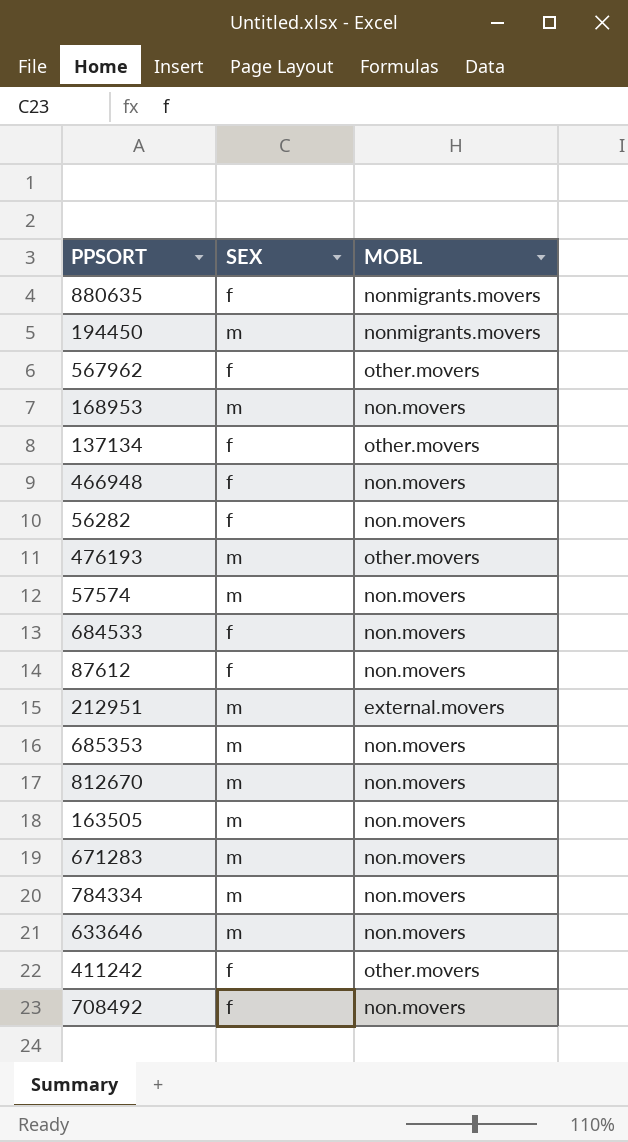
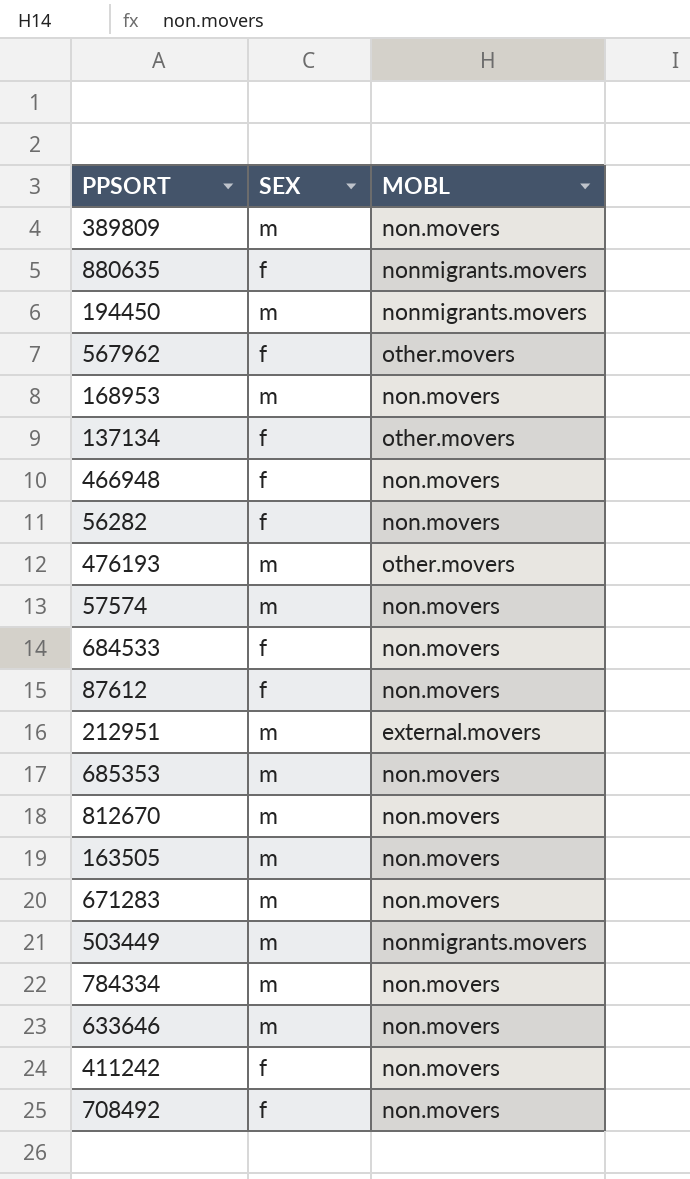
row 389809: none -> m | non.movers
row 503449: none -> m | nonmigrants.movers
411242 | MOBL: other.movers -> non.movers

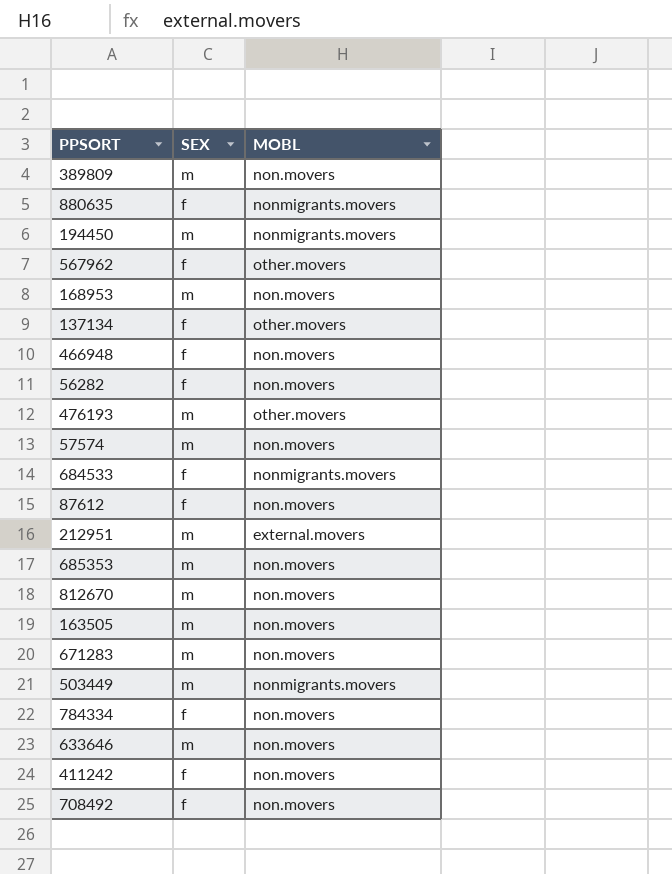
684533 | MOBL: non.movers -> nonmigrants.movers
784334 | SEX: m -> f

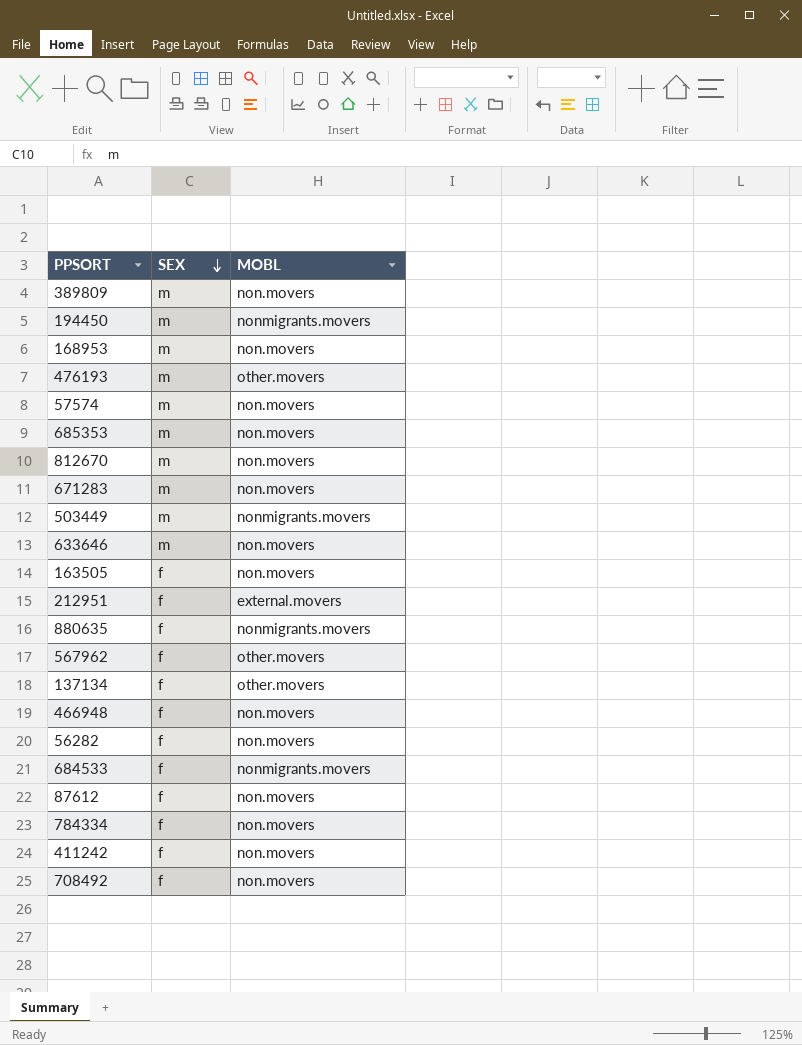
row order: none -> SEX descending
163505 | SEX: m -> f
212951 | SEX: m -> f

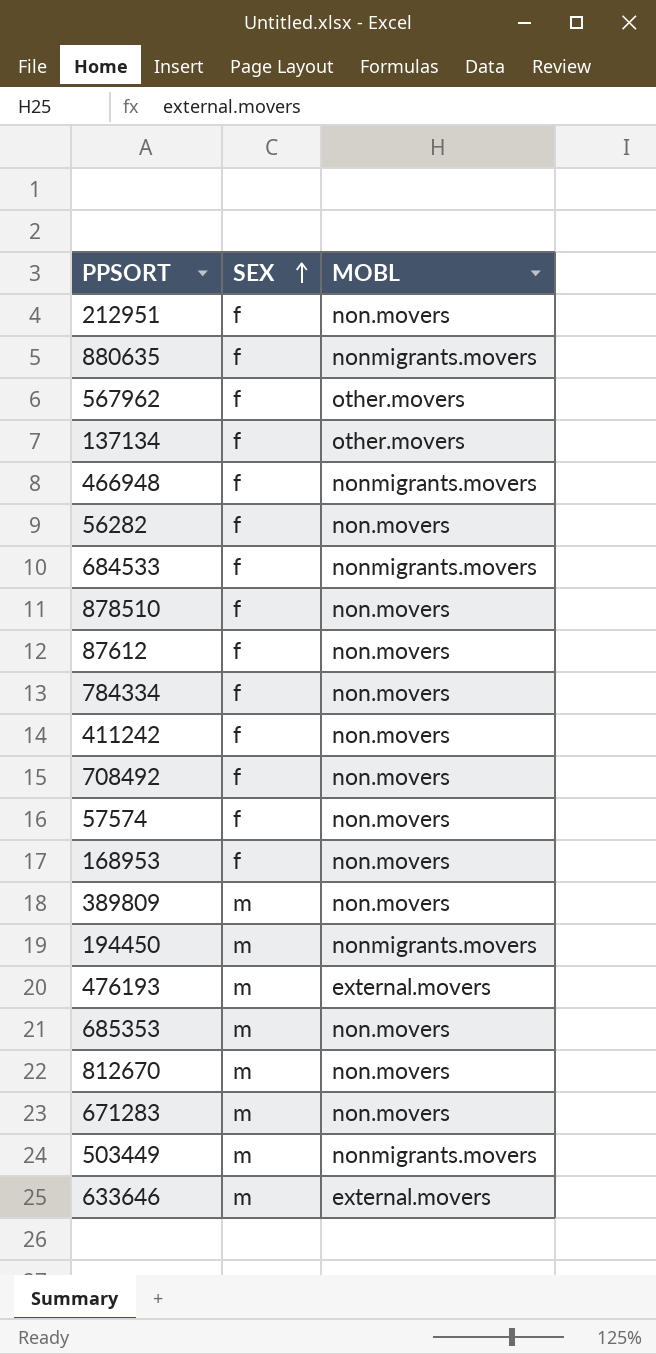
row order: SEX descending -> SEX ascending
row 163505: f | non.movers -> none
212951 | MOBL: external.movers -> non.movers
466948 | MOBL: non.movers -> nonmigrants.movers
row 878510: none -> f | non.movers
57574 | SEX: m -> f
168953 | SEX: m -> f
476193 | MOBL: other.movers -> external.movers
633646 | MOBL: non.movers -> external.movers

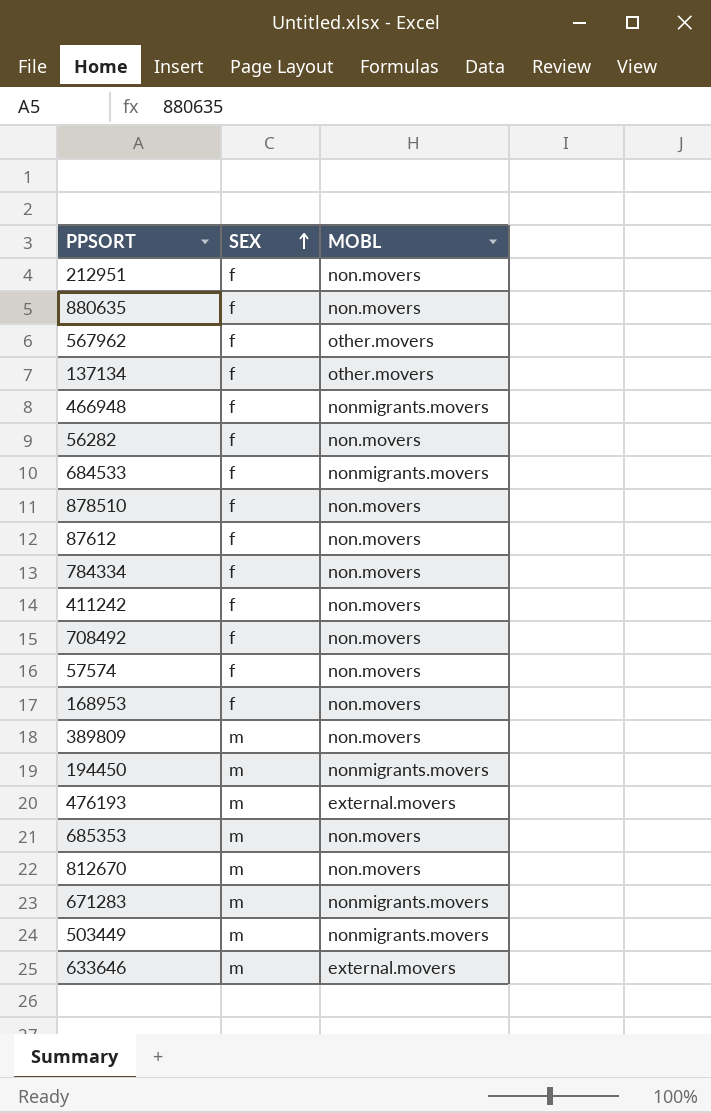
880635 | MOBL: nonmigrants.movers -> non.movers
671283 | MOBL: non.movers -> nonmigrants.movers

